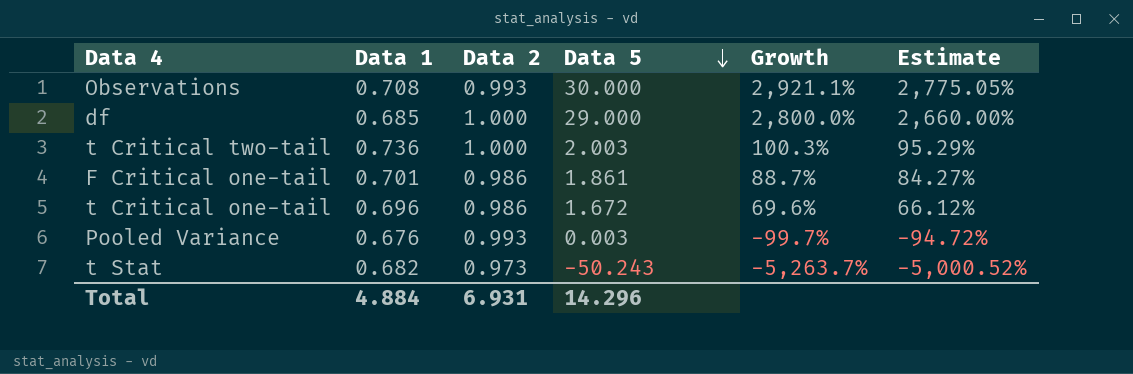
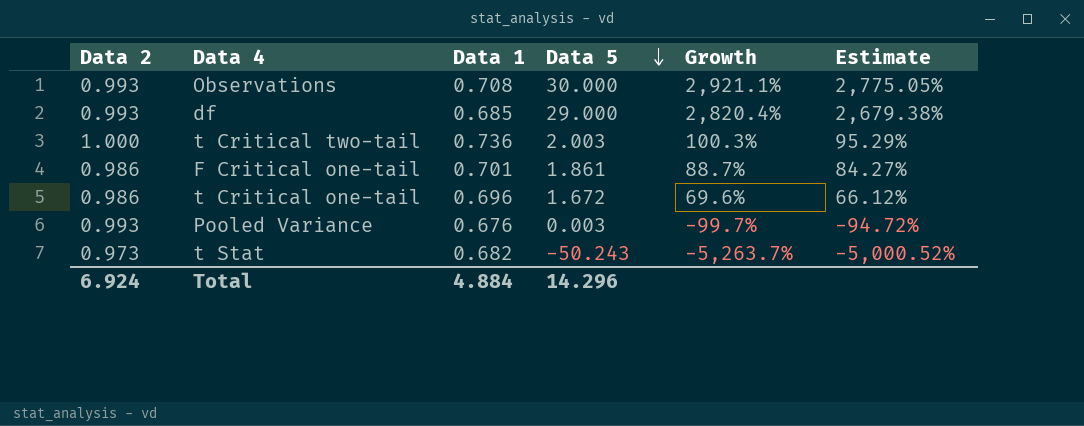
column Data 2 | position: 3 -> 1
df | Data 2: 1.000 -> 0.993
df | Growth: 2,800.0% -> 2,820.4%
df | Estimate: 2,660.00% -> 2,679.38%
Total | Data 2: 6.931 -> 6.924

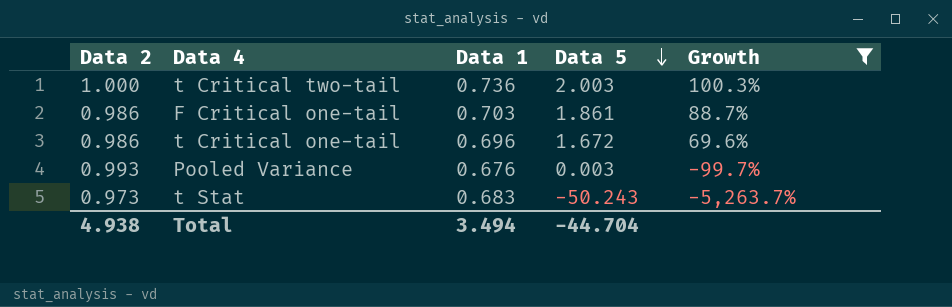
filter: none -> Growth <= 100.3%
column Estimate | formula: [Growth] * 0.95 -> none
F Critical one-tail | Data 1: 0.701 -> 0.703
t Stat | Data 1: 0.682 -> 0.683
Total | Data 2: 6.924 -> 4.938
Total | Data 1: 4.884 -> 3.494
Total | Data 5: 14.296 -> -44.704

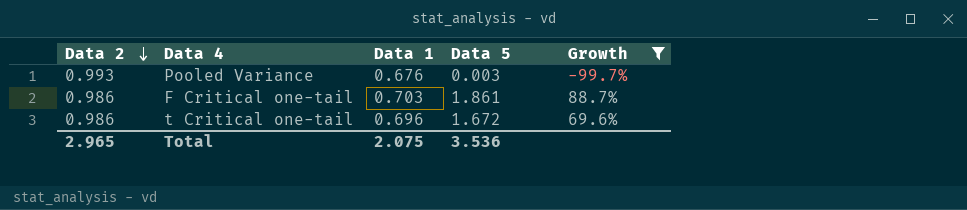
row order: Data 5 descending -> Data 2 descending
row t Critical two-tail: 1.000 | 0.736 | 2.003 | 100.3% -> none
row t Stat: 0.973 | 0.683 | -50.243 | -5,263.7% -> none
Total | Data 2: 4.938 -> 2.965
Total | Data 1: 3.494 -> 2.075
Total | Data 5: -44.704 -> 3.536

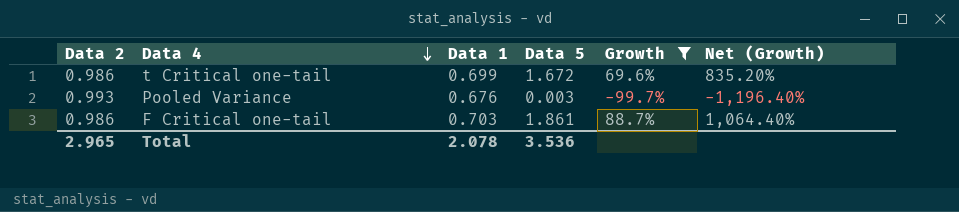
row order: Data 2 descending -> Data 4 descending
column Net (Growth) | formula: none -> [Growth] * 12
t Critical one-tail | Data 1: 0.696 -> 0.699
Total | Data 1: 2.075 -> 2.078

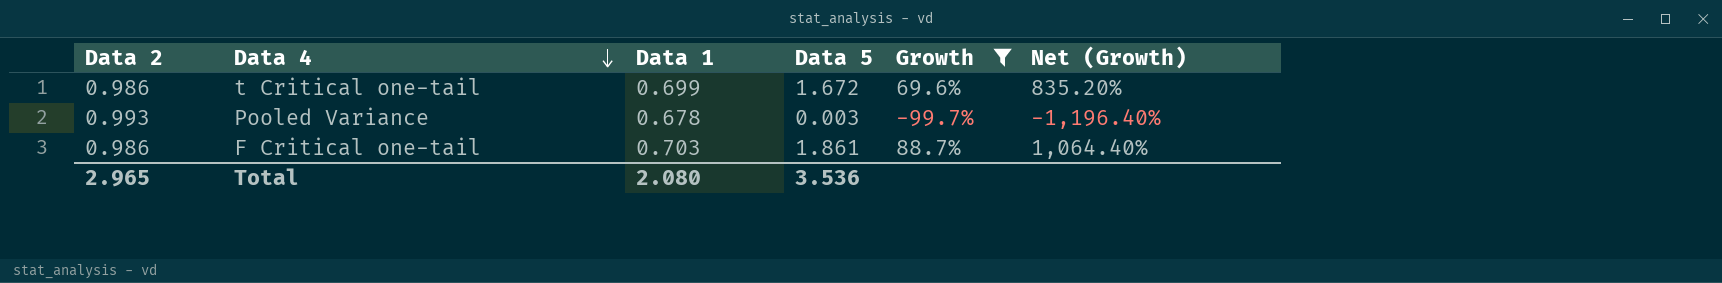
Pooled Variance | Data 1: 0.676 -> 0.678
Total | Data 1: 2.078 -> 2.080

